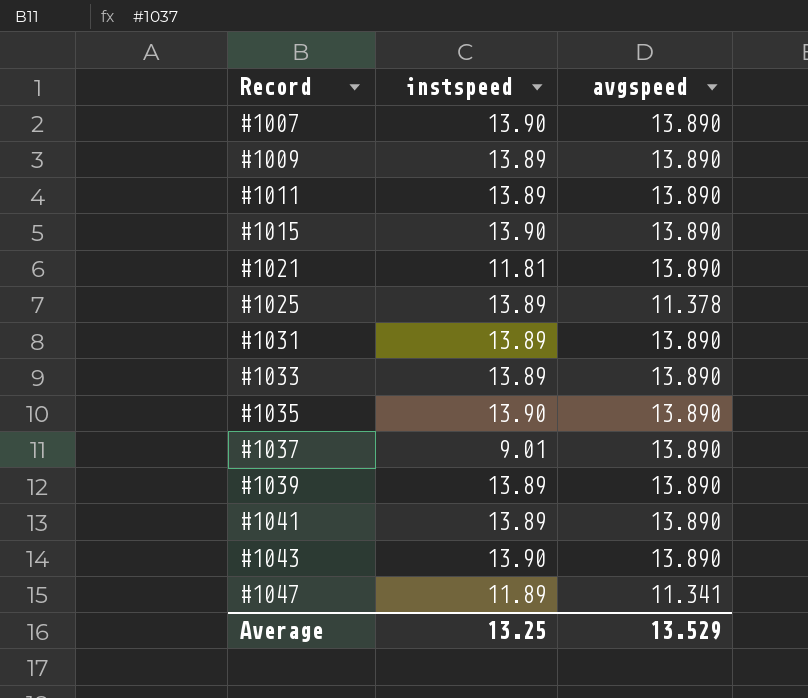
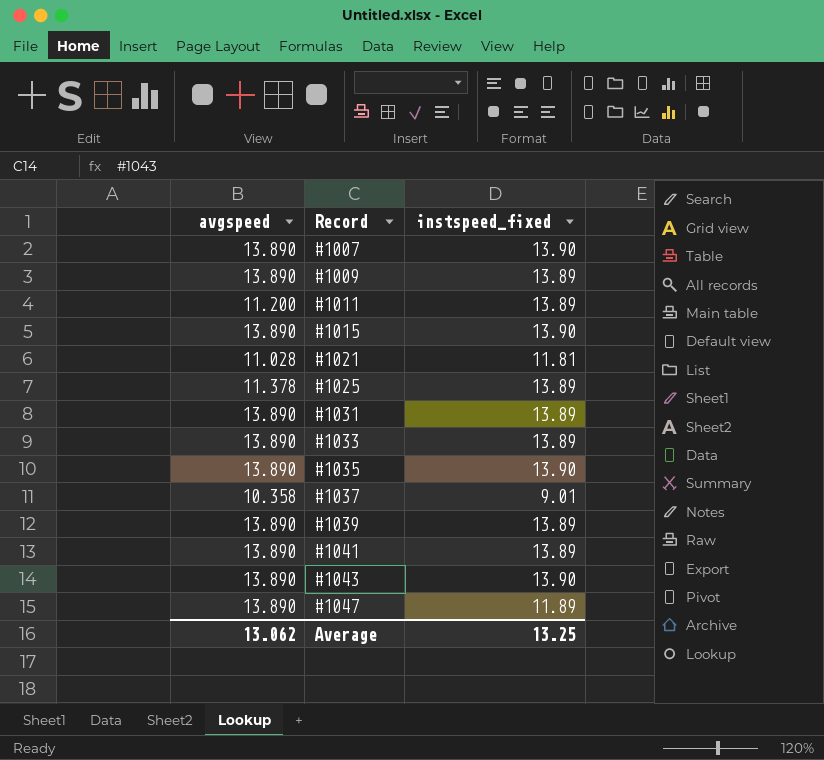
column avgspeed | position: 3 -> 1
column name: instspeed -> instspeed_fixed
#1011 | avgspeed: 13.890 -> 11.200
#1021 | avgspeed: 13.890 -> 11.028
#1037 | avgspeed: 13.890 -> 10.358
#1047 | avgspeed: 11.341 -> 13.890
Average | avgspeed: 13.529 -> 13.062

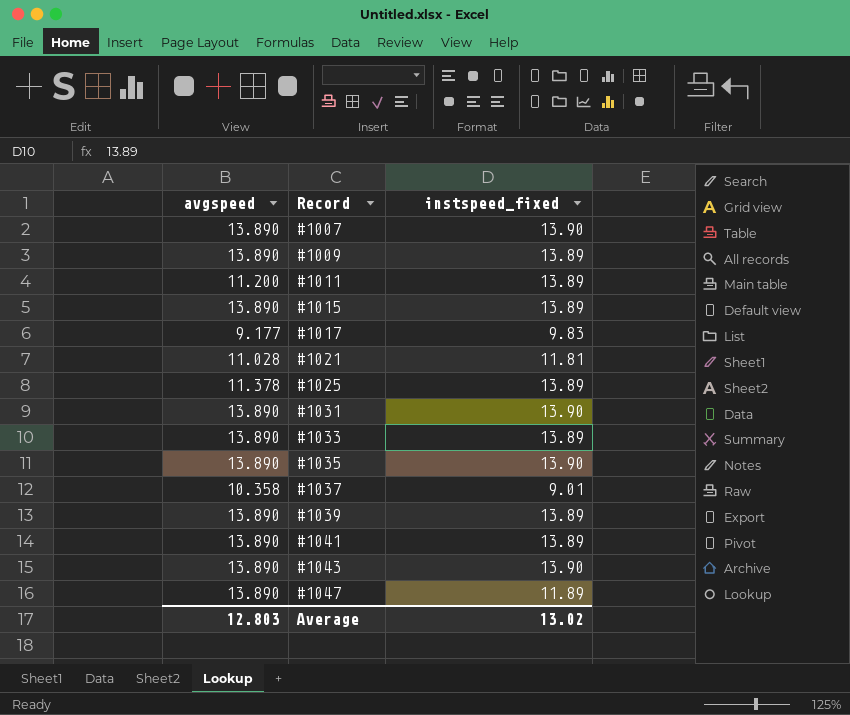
#1015 | instspeed_fixed: 13.90 -> 13.89
row #1017: none -> 9.177 | 9.83
#1031 | instspeed_fixed: 13.89 -> 13.90
Average | avgspeed: 13.062 -> 12.803
Average | instspeed_fixed: 13.25 -> 13.02

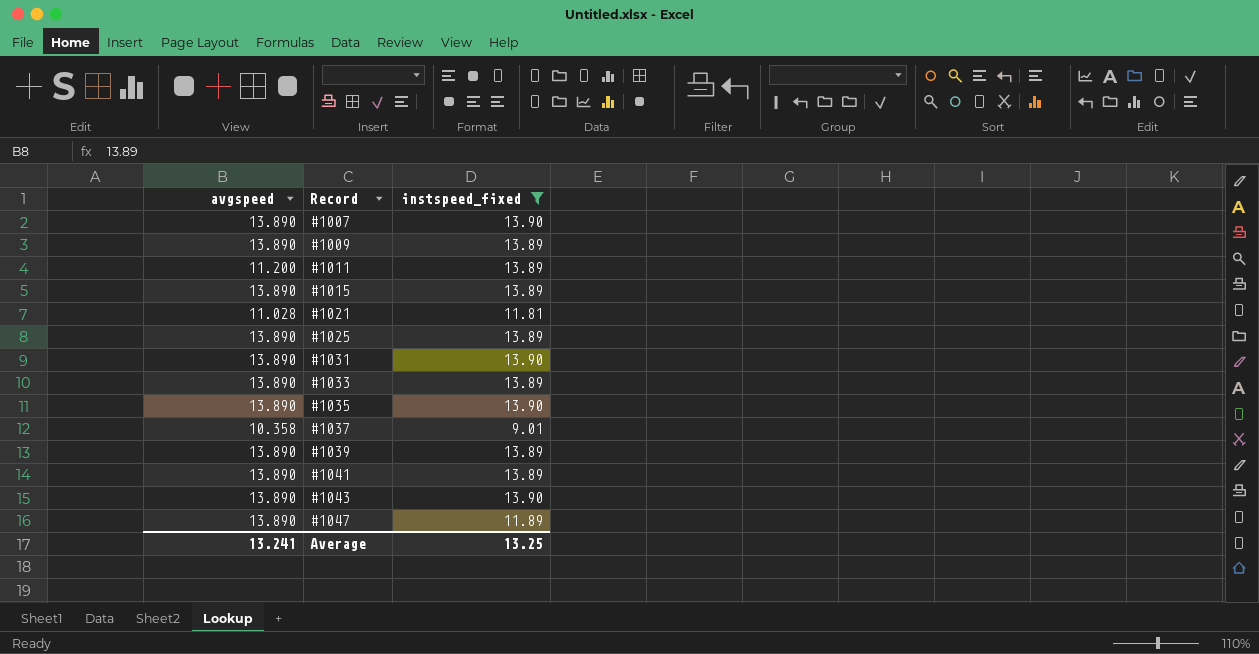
filter: none -> instspeed_fixed != 9.83
#1025 | avgspeed: 11.378 -> 13.890
Average | avgspeed: 12.803 -> 13.241
Average | instspeed_fixed: 13.02 -> 13.25

